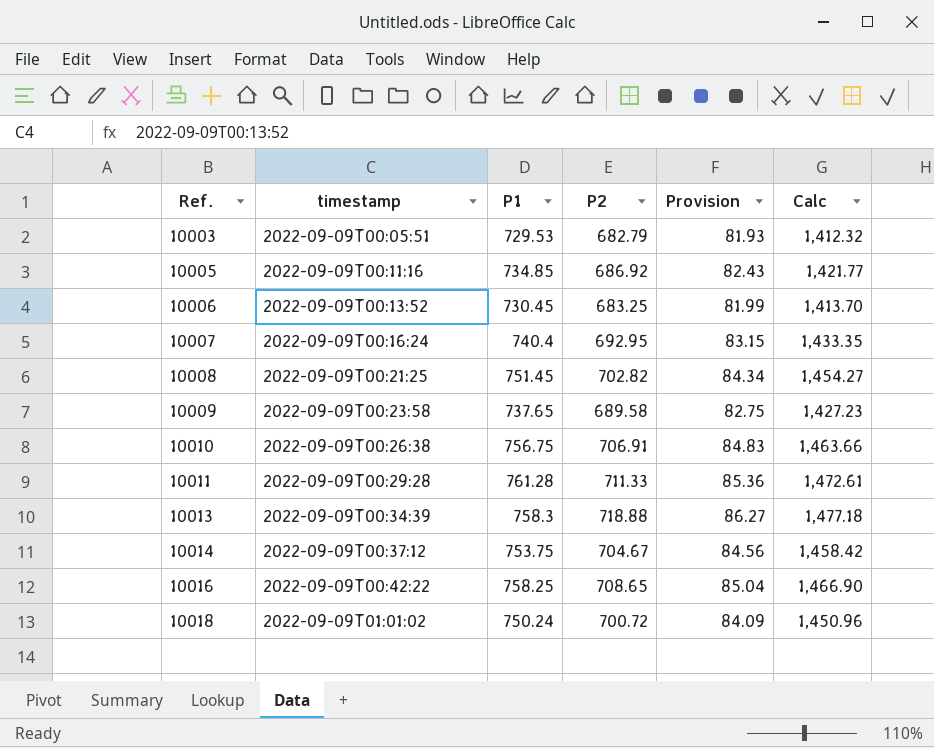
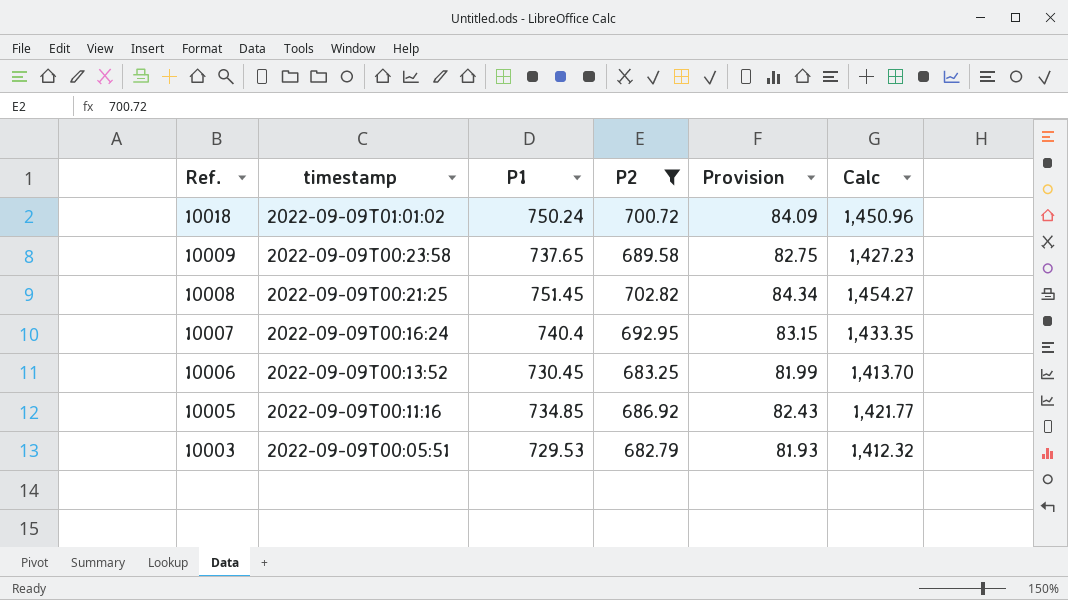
filter: none -> P2 <= 702.82
row order: Ref. ascending -> Ref. descending

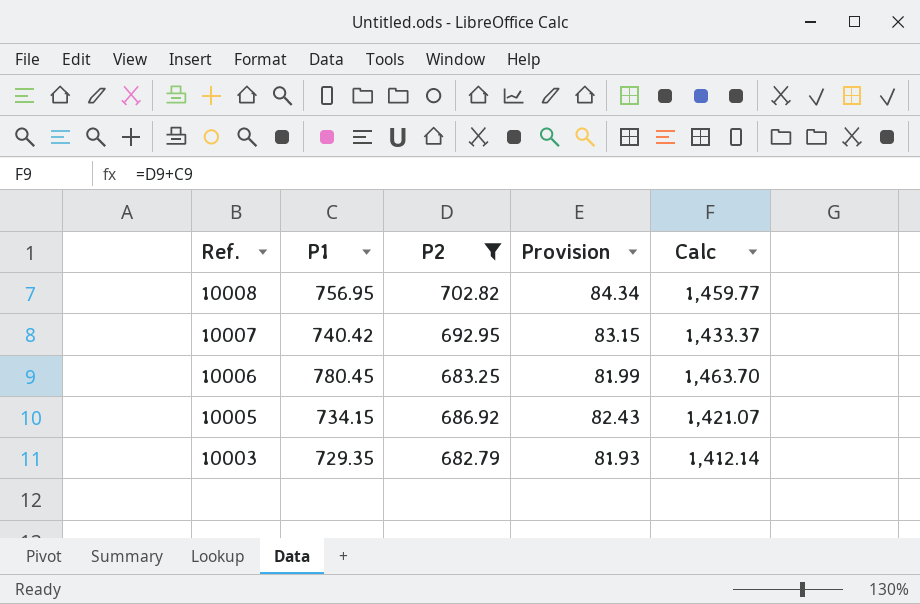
column timestamp | position: 2 -> none
row 10018: 2022-09-09T01:01:02 | 750.24 | 700.72 | 84.09 | 1,450.96 -> none
row 10009: 2022-09-09T00:23:58 | 737.65 | 689.58 | 82.75 | 1,427.23 -> none
10008 | P1: 751.45 -> 756.95
10008 | Calc: 1,454.27 -> 1,459.77
10007 | P1: 740.4 -> 740.42
10007 | Calc: 1,433.35 -> 1,433.37
10006 | P1: 730.45 -> 780.45
10006 | Calc: 1,413.70 -> 1,463.70
10005 | P1: 734.85 -> 734.15
10005 | Calc: 1,421.77 -> 1,421.07
10003 | P1: 729.53 -> 729.35
10003 | Calc: 1,412.32 -> 1,412.14

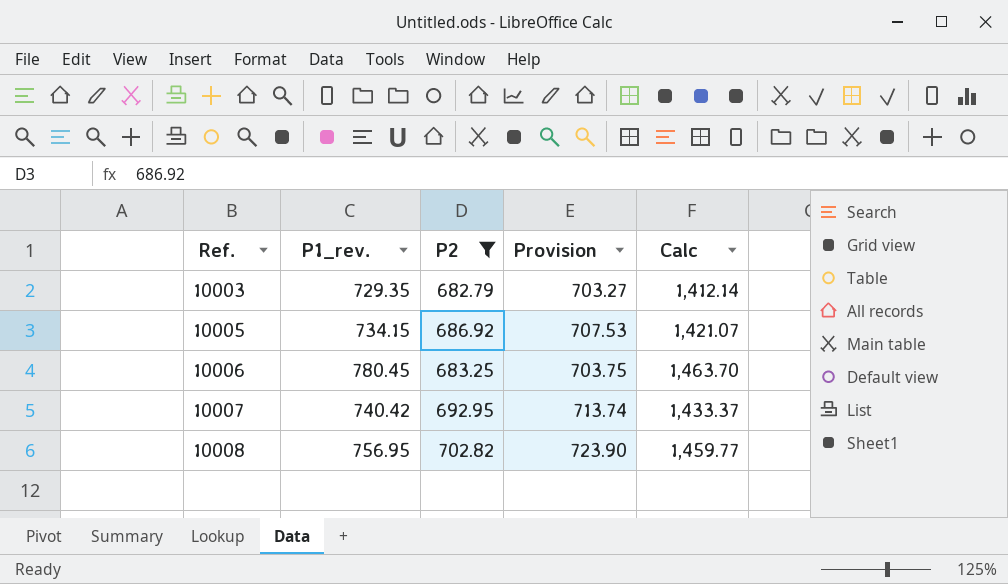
row order: Ref. descending -> Ref. ascending
column name: P1 -> P1_rev.
column Provision | formula: [P2] * 0.12 -> [P2] * 1.03

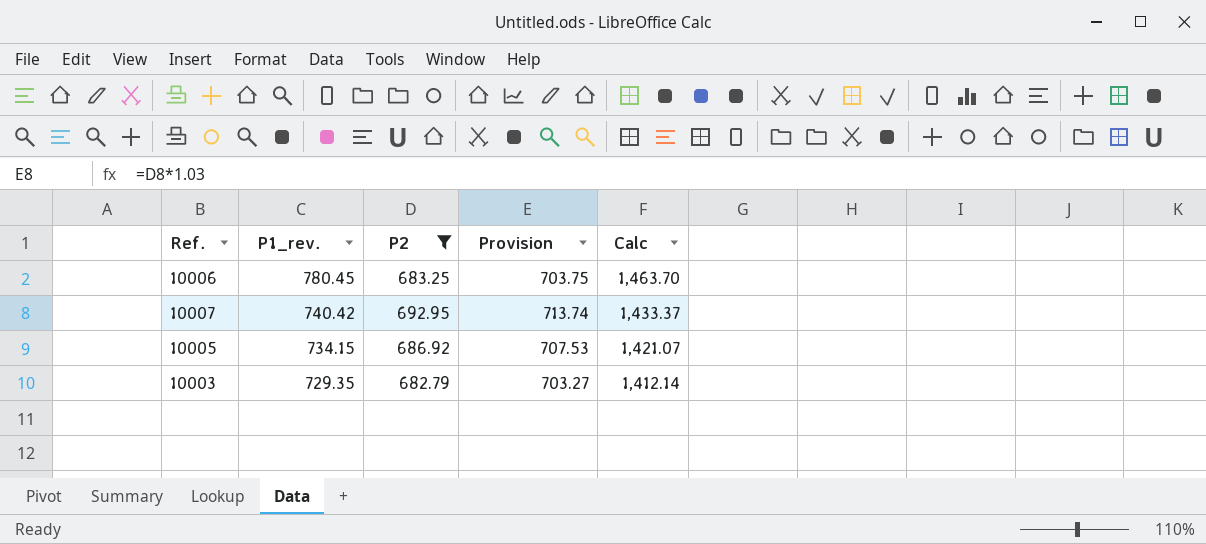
row order: Ref. ascending -> P1_rev. descending
row 10008: 756.95 | 702.82 | 723.90 | 1,459.77 -> none

